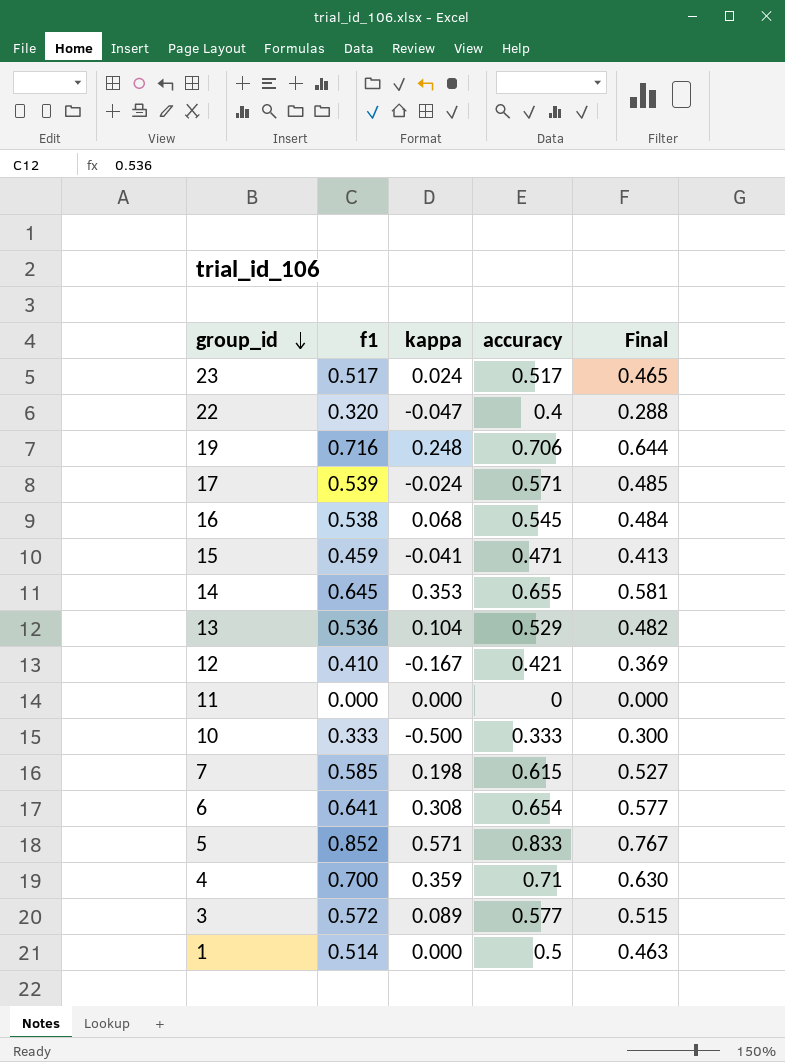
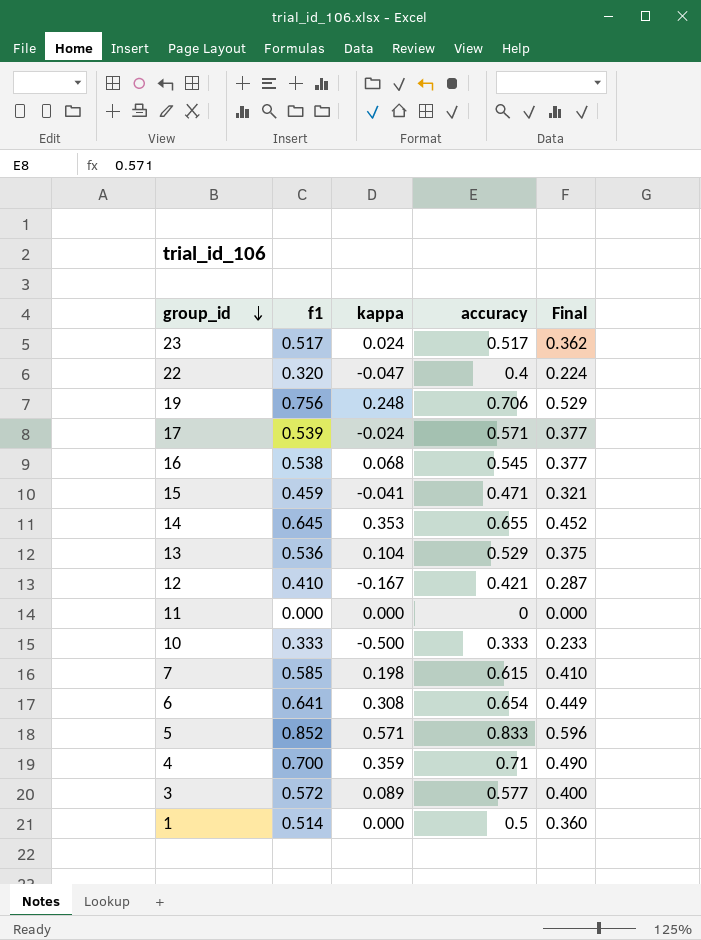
column Final | formula: [f1] * 0.9 -> [f1] * 0.7
19 | f1: 0.716 -> 0.756

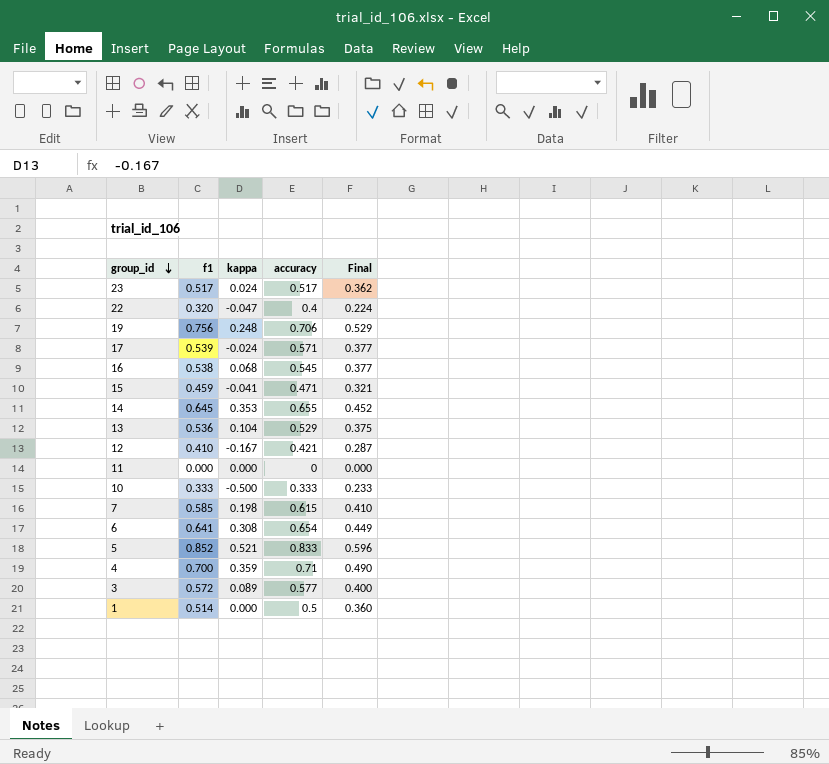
5 | kappa: 0.571 -> 0.521

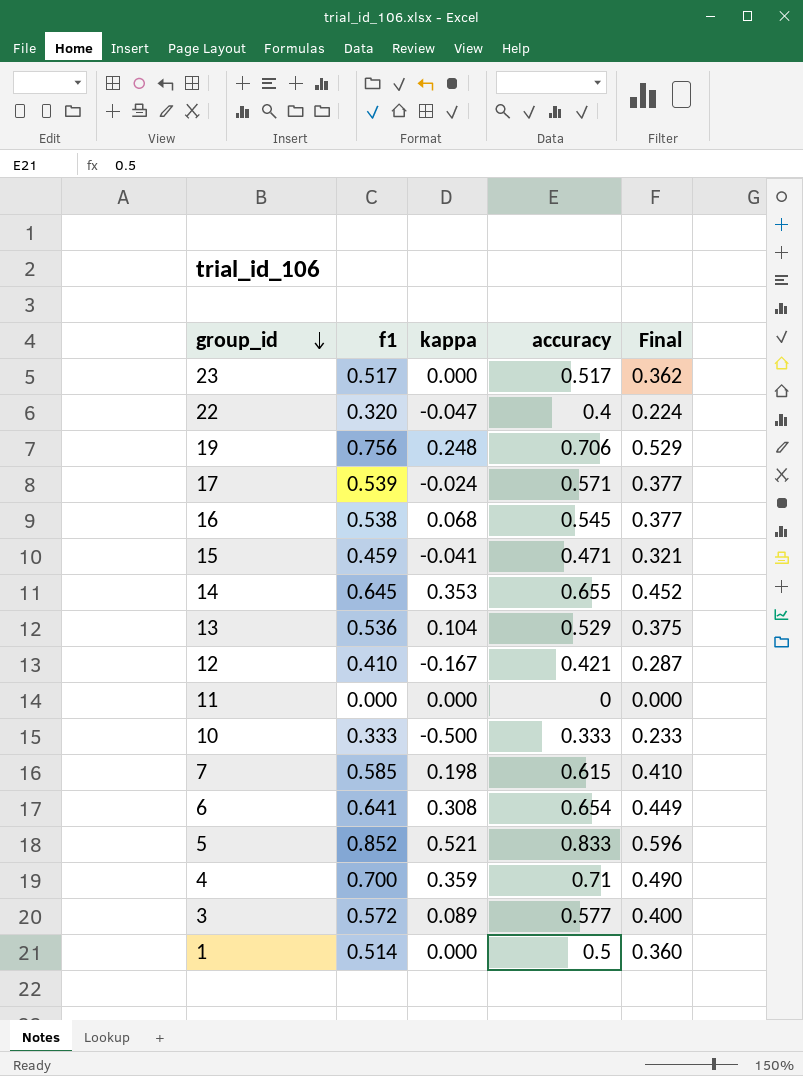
23 | kappa: 0.024 -> 0.000

